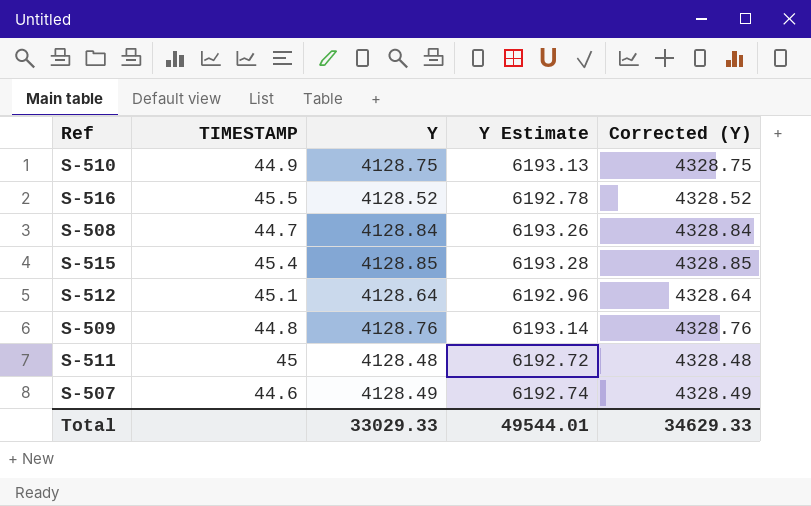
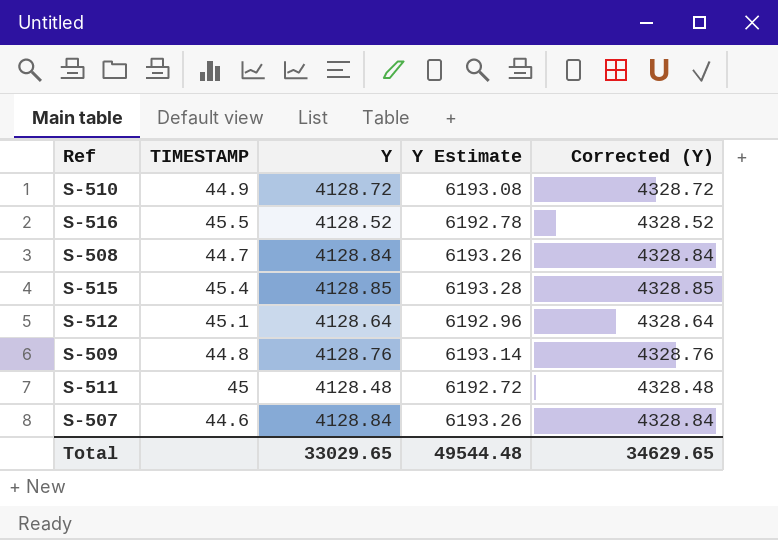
S-510 | Y: 4128.75 -> 4128.72
S-510 | Y Estimate: 6193.13 -> 6193.08
S-510 | Corrected (Y): 4328.75 -> 4328.72
S-507 | Y: 4128.49 -> 4128.84
S-507 | Y Estimate: 6192.74 -> 6193.26
S-507 | Corrected (Y): 4328.49 -> 4328.84
Total | Y: 33029.33 -> 33029.65
Total | Y Estimate: 49544.01 -> 49544.48
Total | Corrected (Y): 34629.33 -> 34629.65

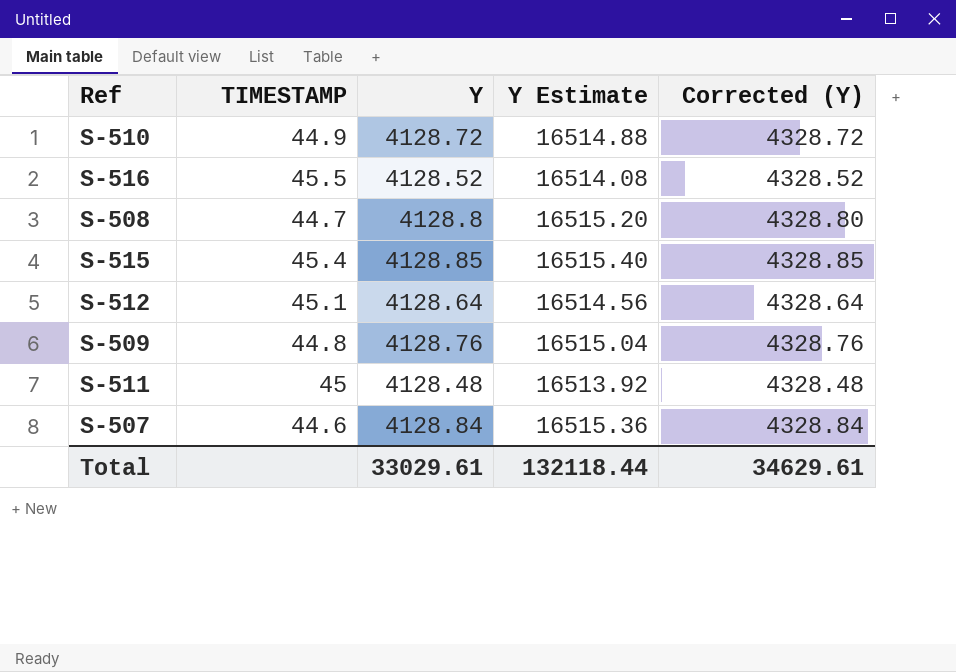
column Y Estimate | formula: [Y] * 1.5 -> [Y] * 4
S-508 | Y: 4128.84 -> 4128.8
S-508 | Corrected (Y): 4328.84 -> 4328.80
Total | Y: 33029.65 -> 33029.61
Total | Y Estimate: 49544.48 -> 132118.44
Total | Corrected (Y): 34629.65 -> 34629.61

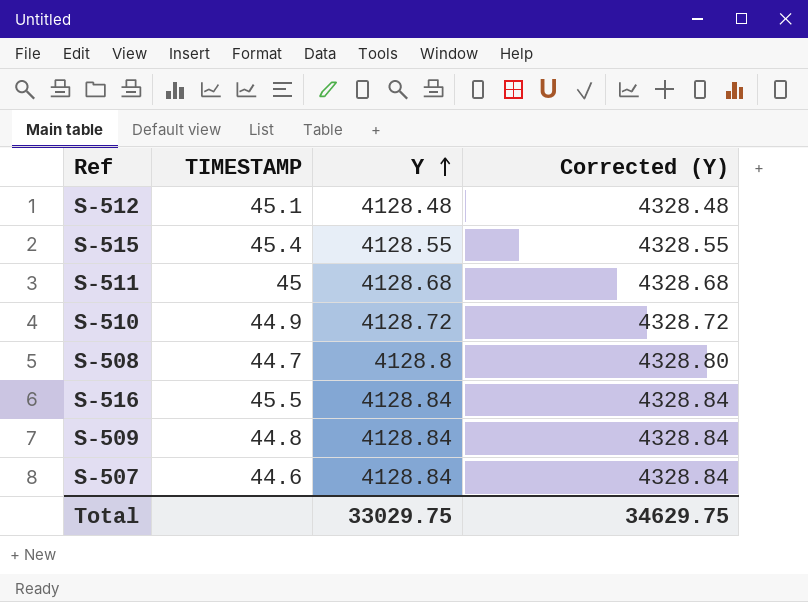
row order: none -> Y ascending
column Y Estimate | formula: [Y] * 4 -> none
S-512 | Y: 4128.64 -> 4128.48
S-512 | Corrected (Y): 4328.64 -> 4328.48
S-515 | Y: 4128.85 -> 4128.55
S-515 | Corrected (Y): 4328.85 -> 4328.55
S-511 | Y: 4128.48 -> 4128.68
S-511 | Corrected (Y): 4328.48 -> 4328.68
S-516 | Y: 4128.52 -> 4128.84
S-516 | Corrected (Y): 4328.52 -> 4328.84
S-509 | Y: 4128.76 -> 4128.84
S-509 | Corrected (Y): 4328.76 -> 4328.84
Total | Y: 33029.61 -> 33029.75
Total | Corrected (Y): 34629.61 -> 34629.75

